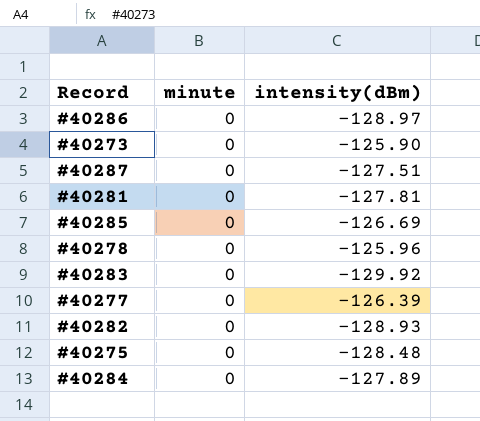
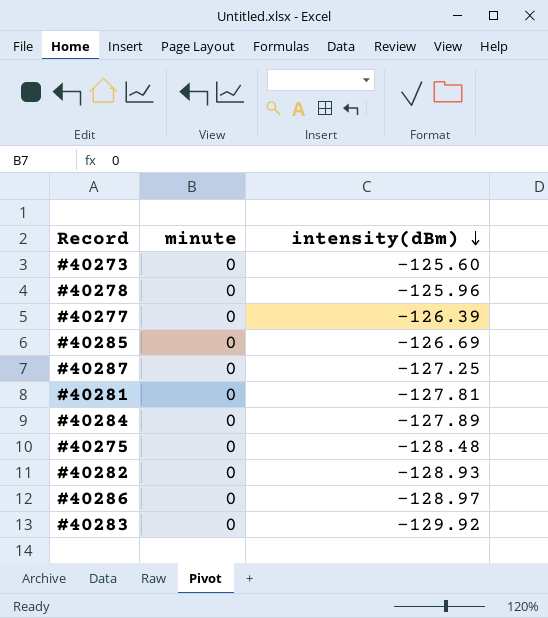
row order: none -> intensity(dBm) descending
#40273 | intensity(dBm): -125.90 -> -125.60
#40287 | intensity(dBm): -127.51 -> -127.25

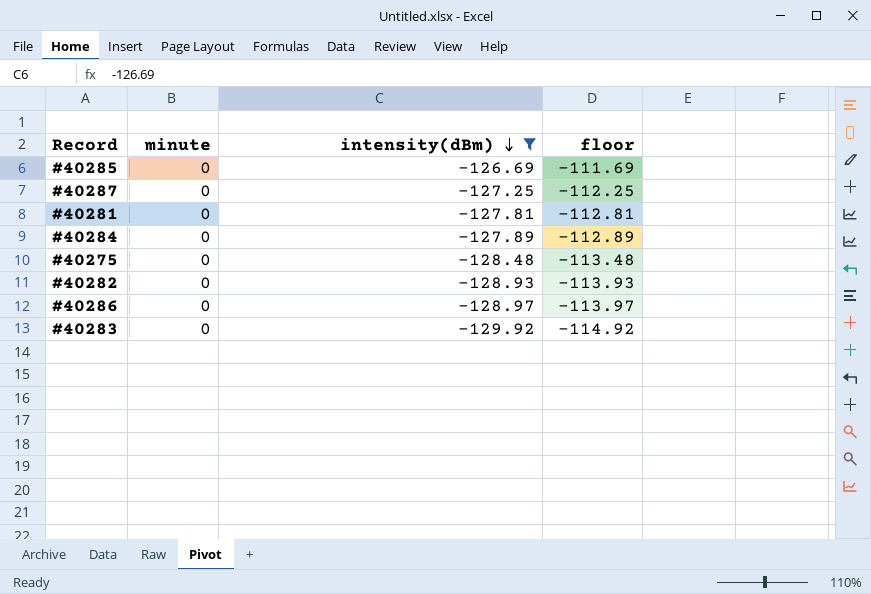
filter: none -> intensity(dBm) <= -126.69
column floor | formula: none -> [intensity(dBm)] + 15

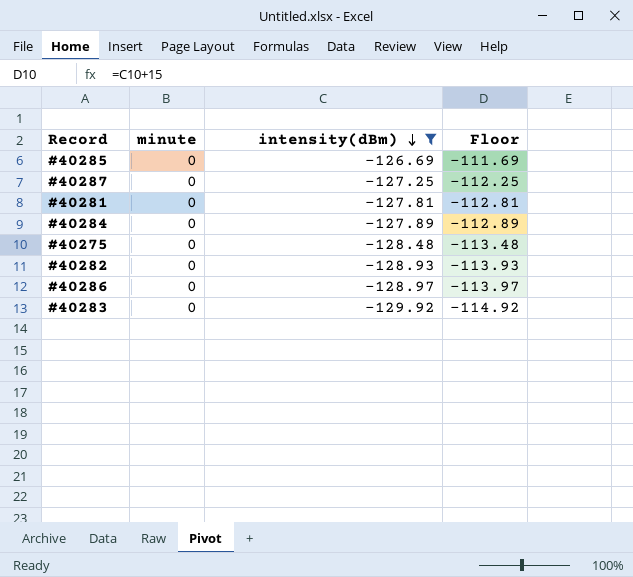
column name: floor -> Floor

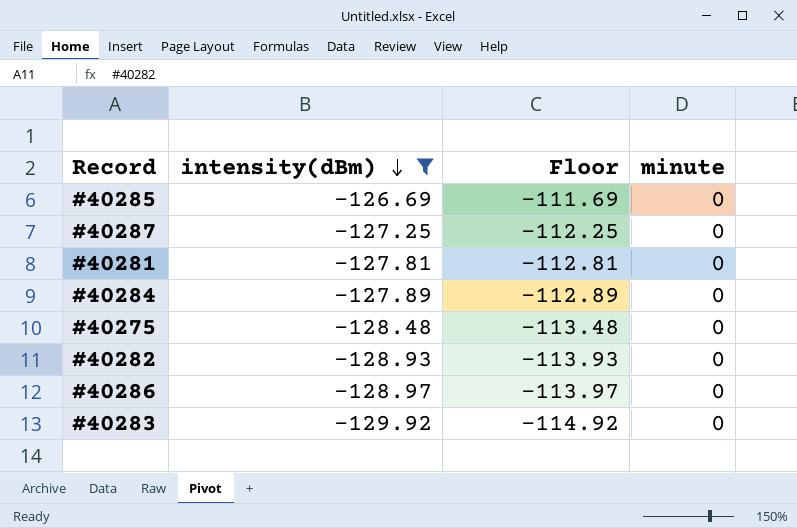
column minute | position: 2 -> 4

